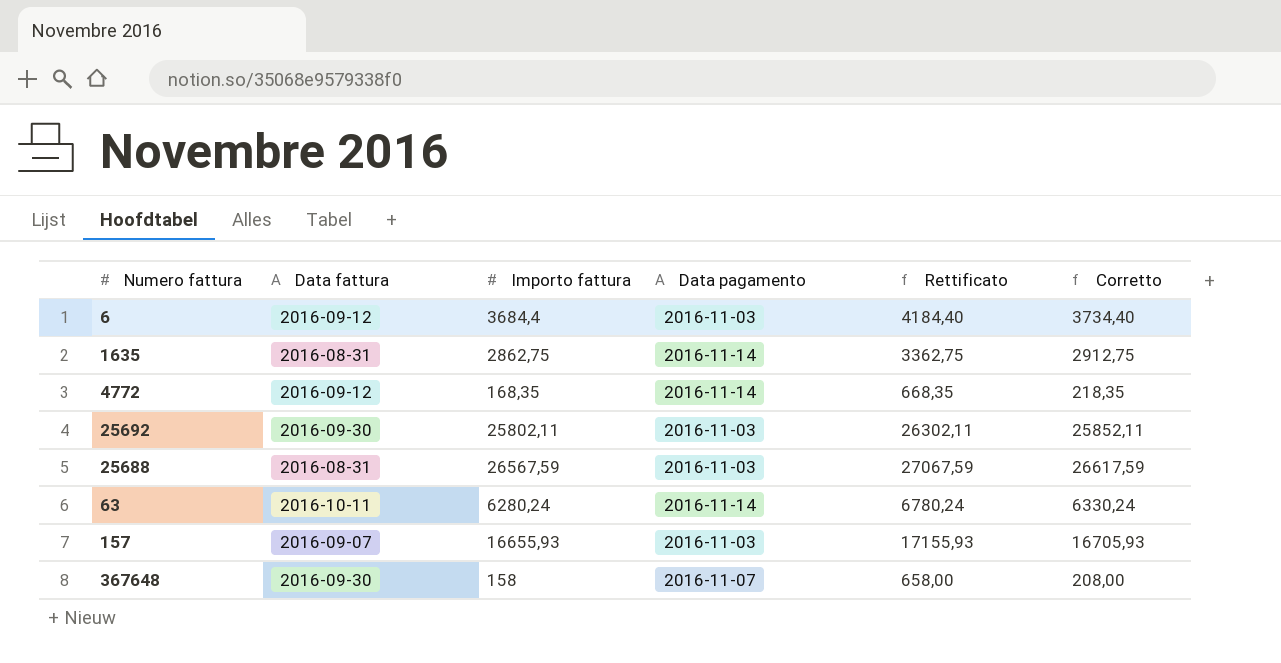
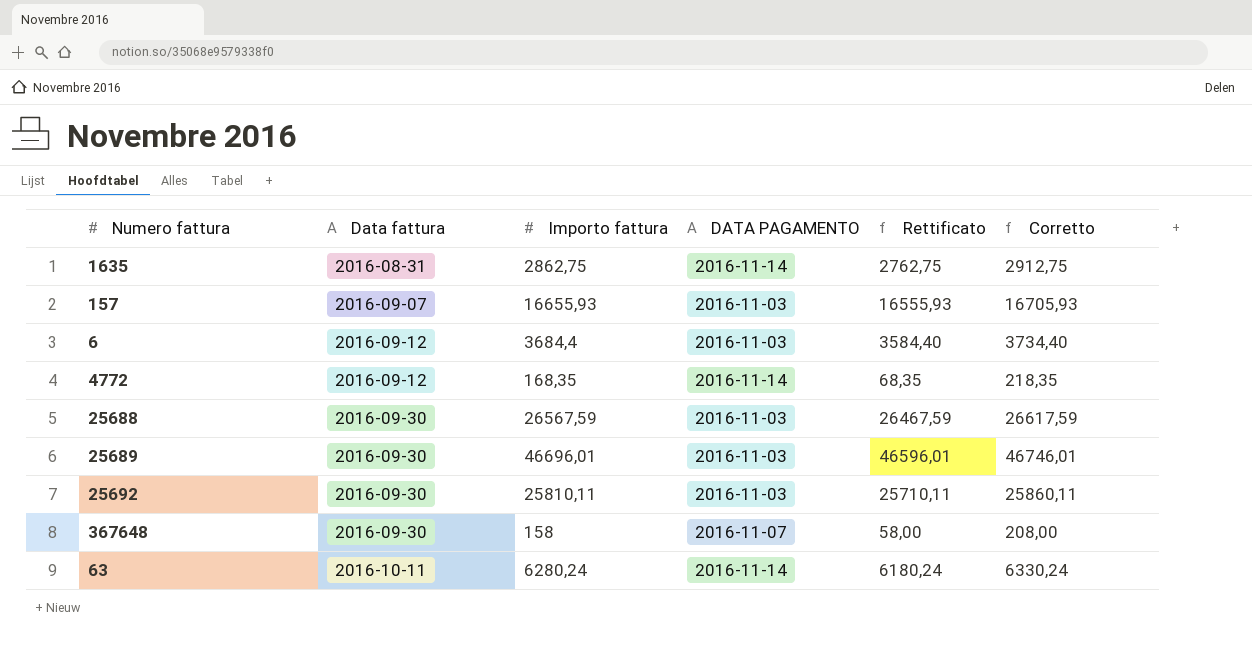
row order: none -> Data fattura ascending
column name: Data pagamento -> DATA PAGAMENTO
column Rettificato | formula: [Importo fattura] + 500 -> [Importo fattura] - 100
25688 | Data fattura: 2016-08-31 -> 2016-09-30
row 25689: none -> 2016-09-30 | 46696,01 | 2016-11-03 | 46596,01 | 46746,01
25692 | Importo fattura: 25802,11 -> 25810,11
25692 | Corretto: 25852,11 -> 25860,11

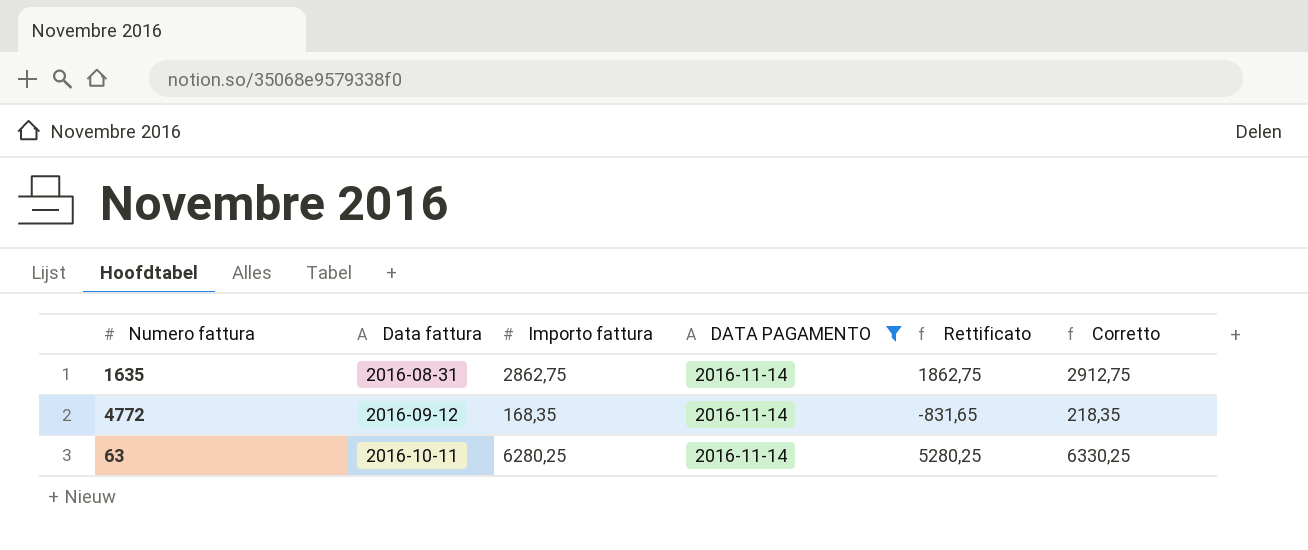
filter: none -> DATA PAGAMENTO = 2016-11-14
column Rettificato | formula: [Importo fattura] - 100 -> [Importo fattura] - 1000
63 | Importo fattura: 6280,24 -> 6280,25
63 | Corretto: 6330,24 -> 6330,25

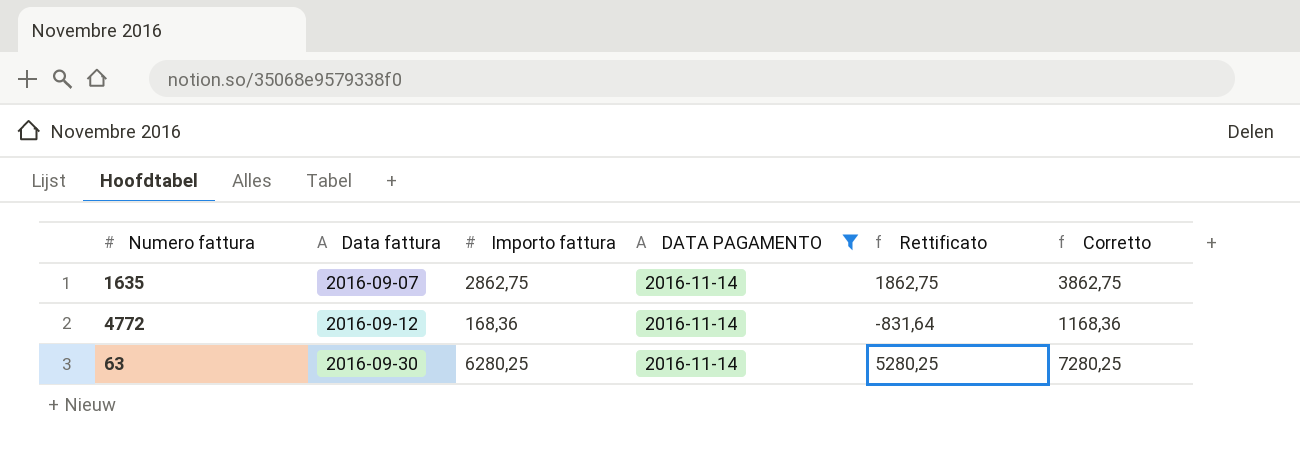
column Corretto | formula: [Importo fattura] + 50 -> [Importo fattura] + 1000
1635 | Data fattura: 2016-08-31 -> 2016-09-07
4772 | Importo fattura: 168,35 -> 168,36
4772 | Rettificato: -831,65 -> -831,64
63 | Data fattura: 2016-10-11 -> 2016-09-30

